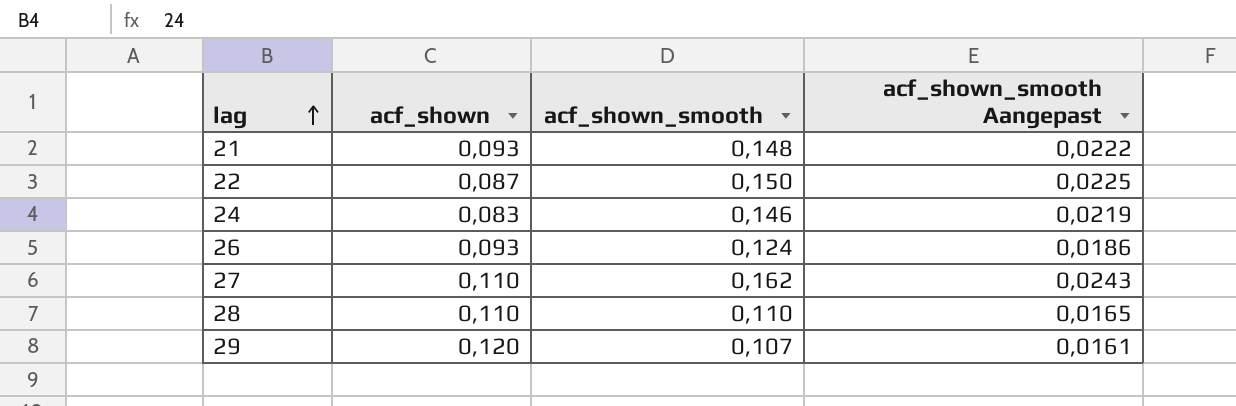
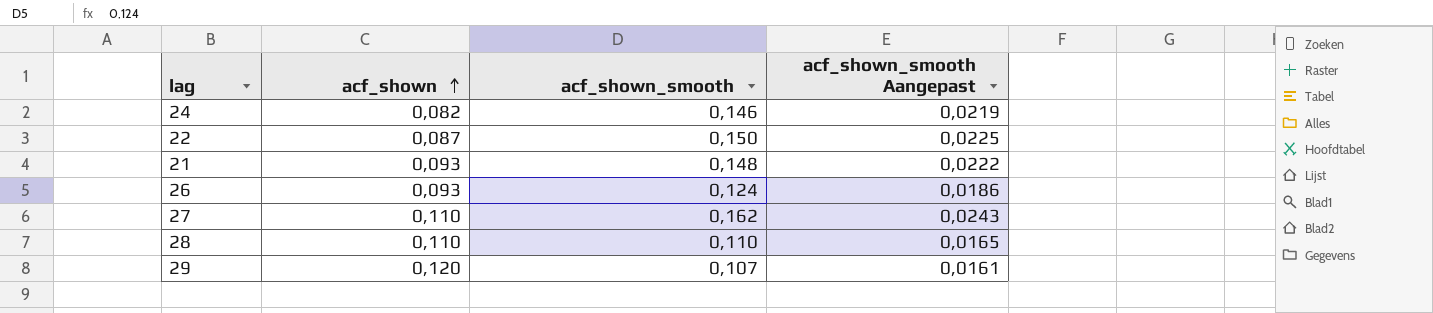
row order: lag ascending -> acf_shown ascending
24 | acf_shown: 0,083 -> 0,082

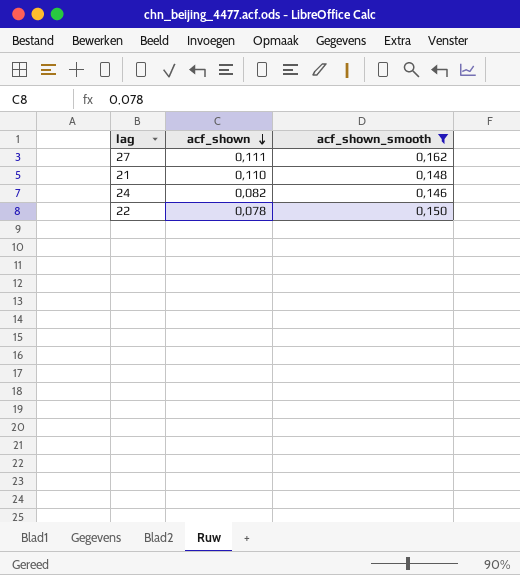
filter: none -> acf_shown_smooth >= 0,146
row order: acf_shown ascending -> acf_shown descending
column acf_shown_smooth Aangepast | formula: [acf_shown_smooth] * 0,15 -> none
27 | acf_shown: 0,110 -> 0,111
21 | acf_shown: 0,093 -> 0,110
22 | acf_shown: 0,087 -> 0,078

